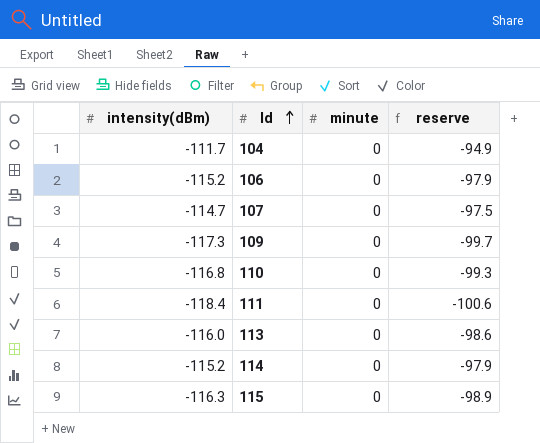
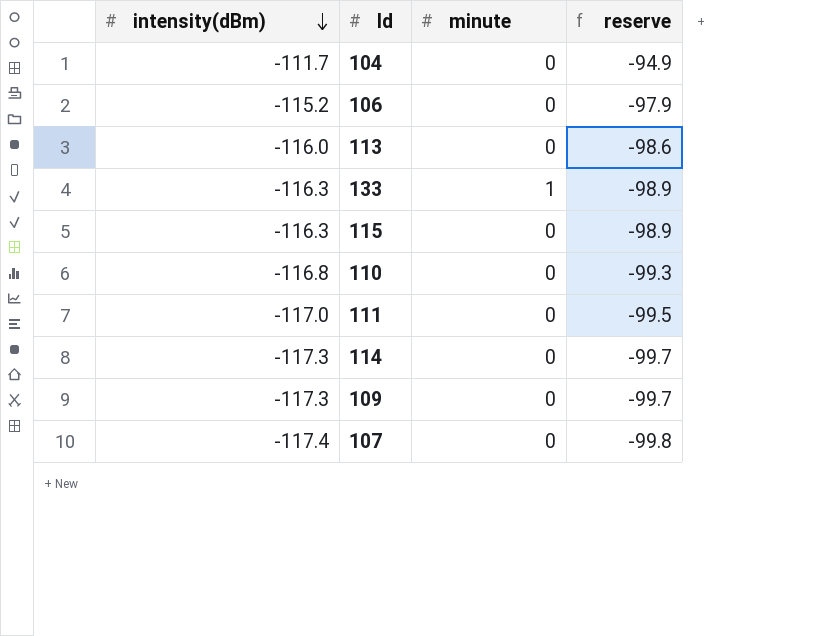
row order: Id ascending -> intensity(dBm) descending
row 133: none -> -116.3 | 1 | -98.9
111 | intensity(dBm): -118.4 -> -117.0
111 | reserve: -100.6 -> -99.5
114 | intensity(dBm): -115.2 -> -117.3
114 | reserve: -97.9 -> -99.7
107 | intensity(dBm): -114.7 -> -117.4
107 | reserve: -97.5 -> -99.8

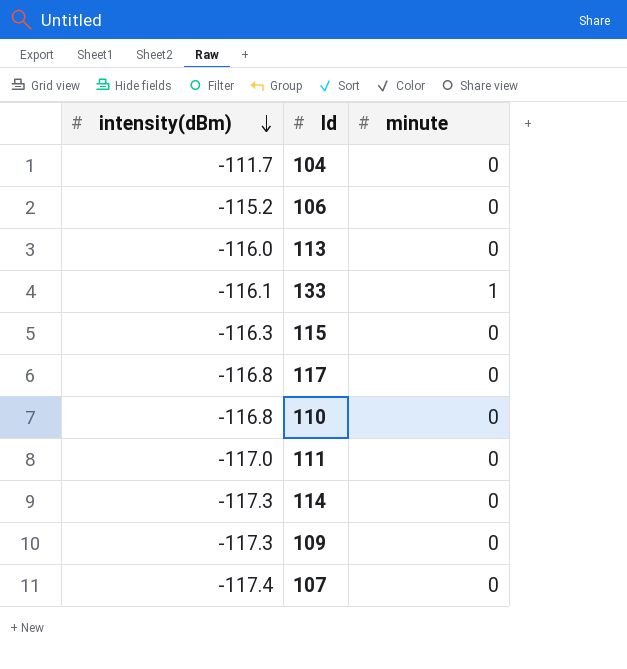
column reserve | formula: [intensity(dBm)] * 0.85 -> none
133 | intensity(dBm): -116.3 -> -116.1
row 117: none -> -116.8 | 0

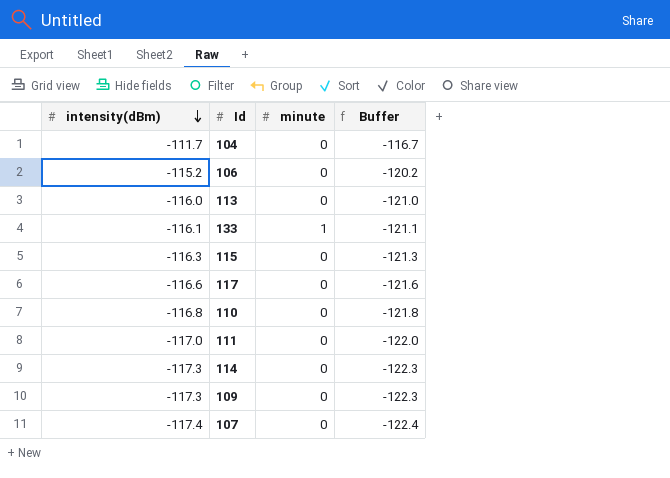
column Buffer | formula: none -> [intensity(dBm)] - 5
117 | intensity(dBm): -116.8 -> -116.6

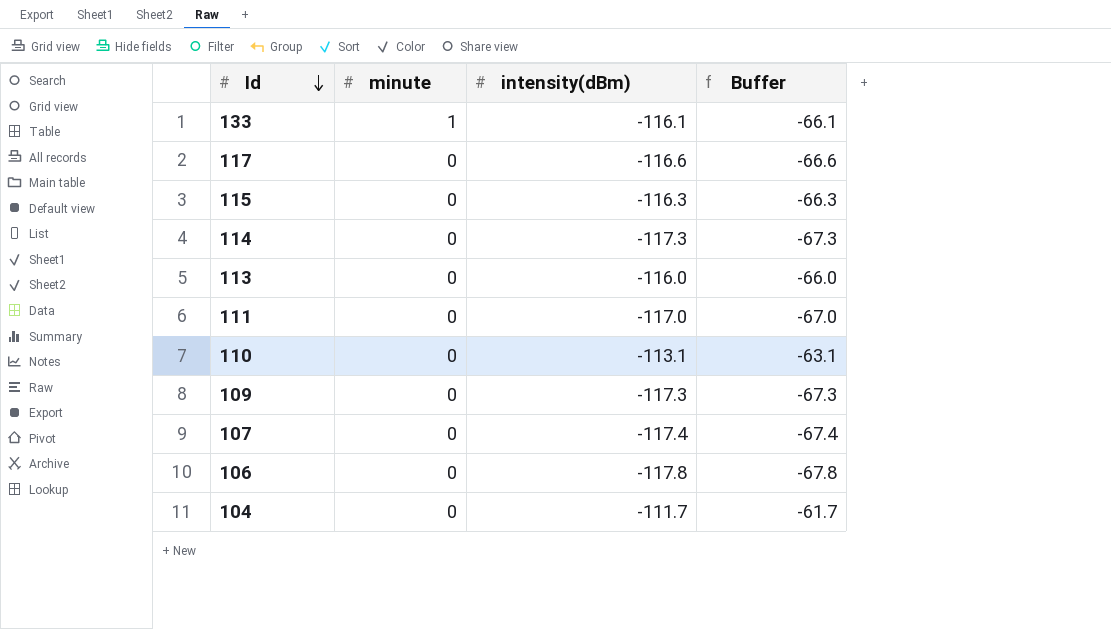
row order: intensity(dBm) descending -> Id descending
column intensity(dBm) | position: 1 -> 3
column Buffer | formula: [intensity(dBm)] - 5 -> [intensity(dBm)] + 50
110 | intensity(dBm): -116.8 -> -113.1
106 | intensity(dBm): -115.2 -> -117.8

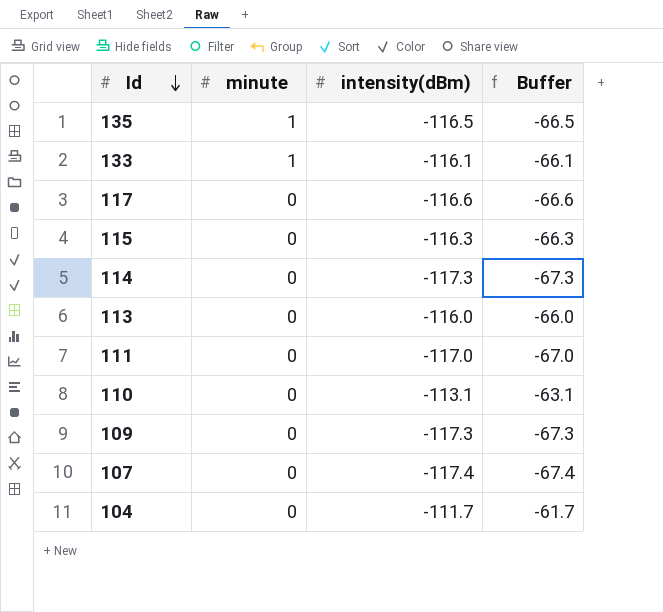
row 106: 0 | -117.8 | -67.8 -> none
row 135: none -> 1 | -116.5 | -66.5

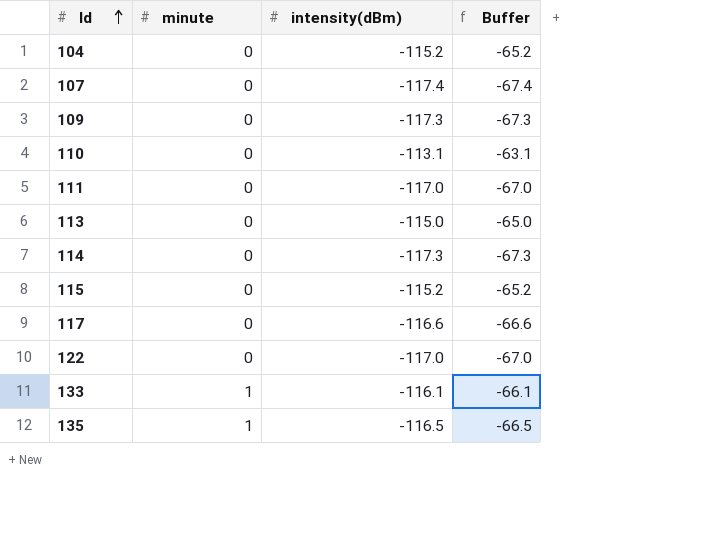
row order: Id descending -> Id ascending
104 | intensity(dBm): -111.7 -> -115.2
104 | Buffer: -61.7 -> -65.2
113 | intensity(dBm): -116.0 -> -115.0
113 | Buffer: -66.0 -> -65.0
115 | intensity(dBm): -116.3 -> -115.2
115 | Buffer: -66.3 -> -65.2
row 122: none -> 0 | -117.0 | -67.0

